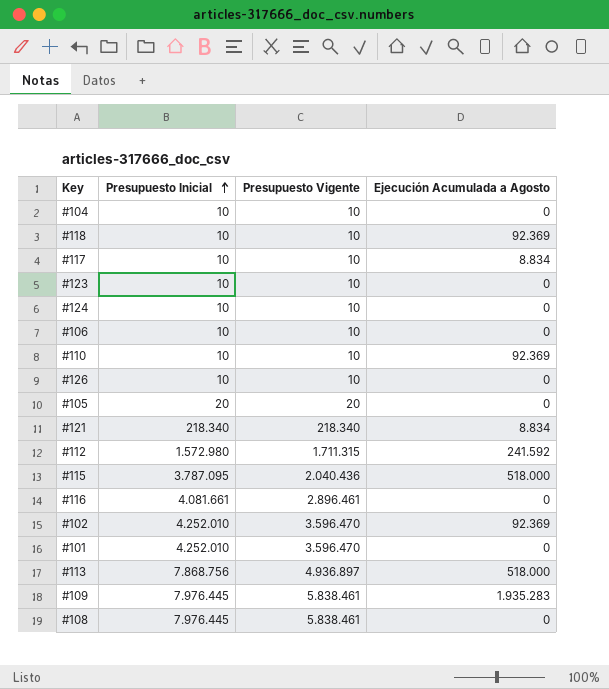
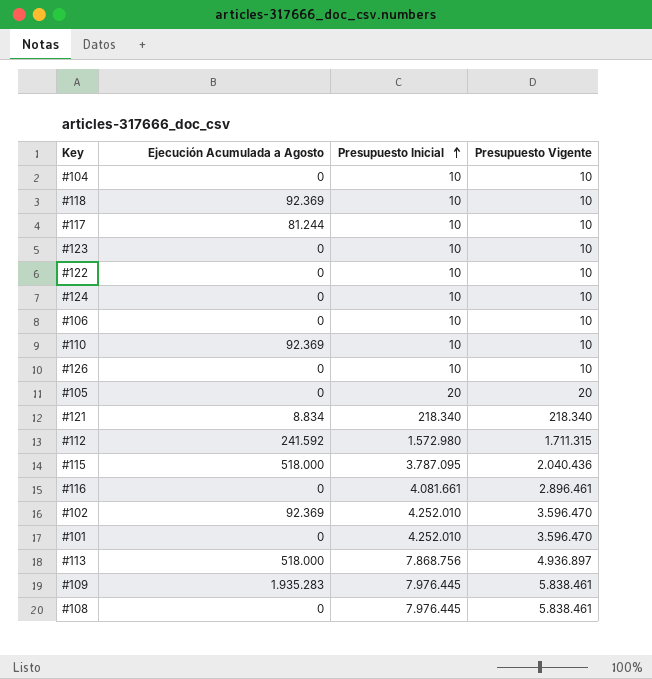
column Ejecución Acumulada a Agosto | position: 4 -> 2
#117 | Ejecución Acumulada a Agosto: 8.834 -> 81.244
row #122: none -> 0 | 10 | 10

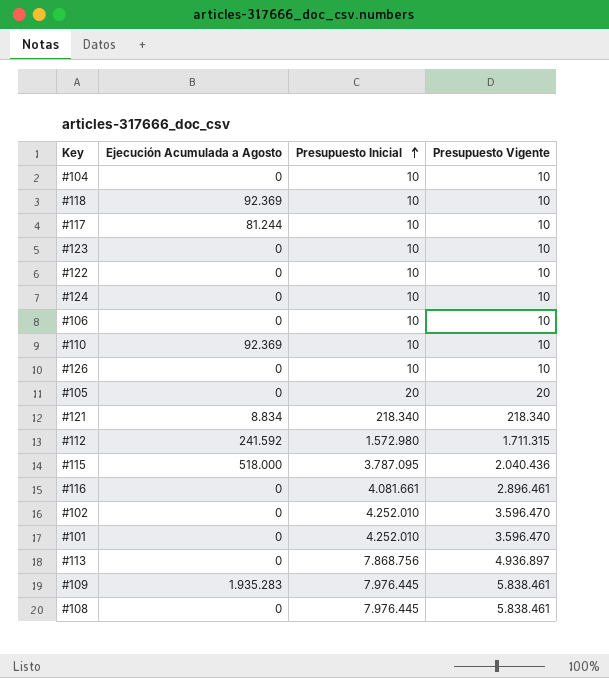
#102 | Ejecución Acumulada a Agosto: 92.369 -> 0
#113 | Ejecución Acumulada a Agosto: 518.000 -> 0

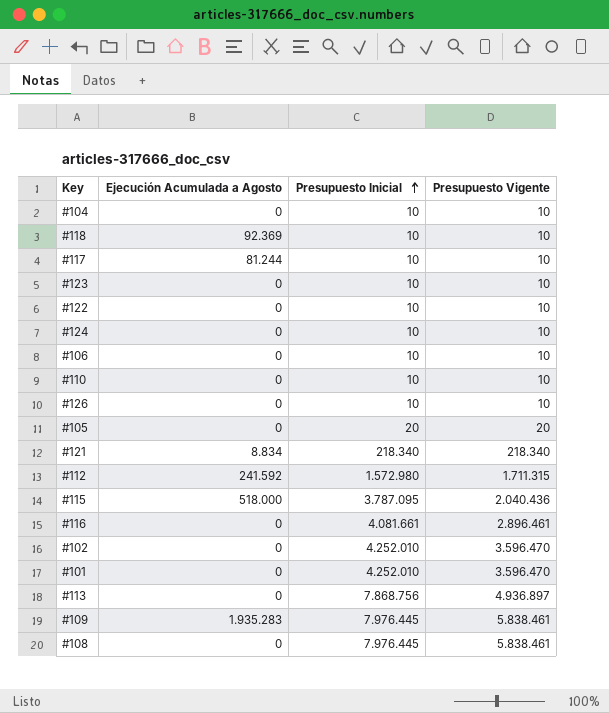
#110 | Ejecución Acumulada a Agosto: 92.369 -> 0

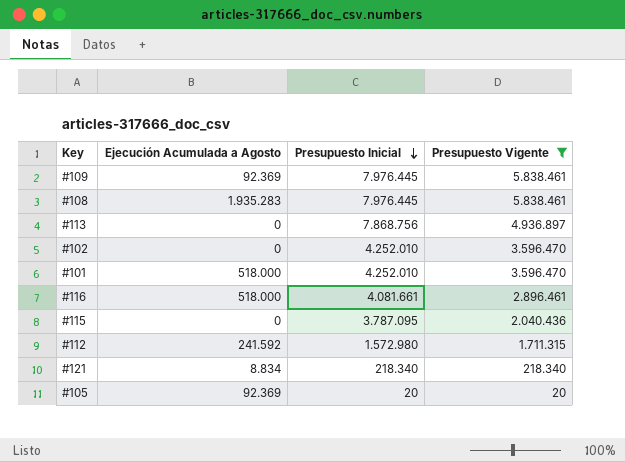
filter: none -> Presupuesto Vigente != 10
row order: Presupuesto Inicial ascending -> Presupuesto Inicial descending
#109 | Ejecución Acumulada a Agosto: 1.935.283 -> 92.369
#108 | Ejecución Acumulada a Agosto: 0 -> 1.935.283
#101 | Ejecución Acumulada a Agosto: 0 -> 518.000
#116 | Ejecución Acumulada a Agosto: 0 -> 518.000
#115 | Ejecución Acumulada a Agosto: 518.000 -> 0
#105 | Ejecución Acumulada a Agosto: 0 -> 92.369

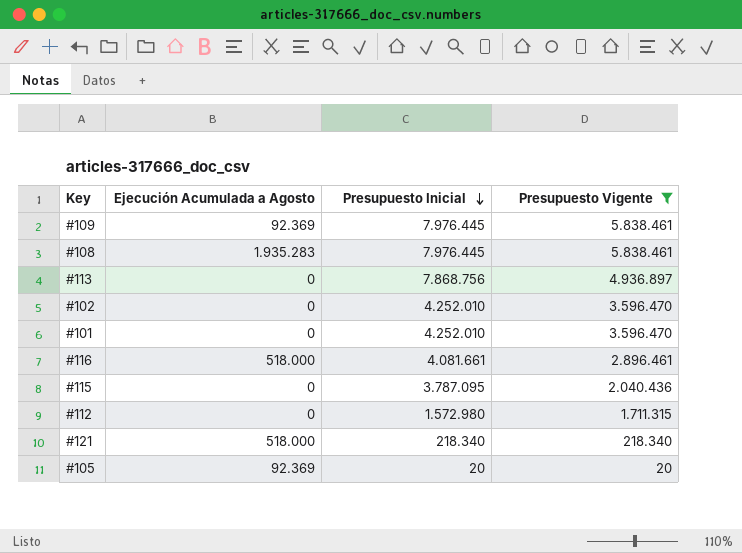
#101 | Ejecución Acumulada a Agosto: 518.000 -> 0
#112 | Ejecución Acumulada a Agosto: 241.592 -> 0
#121 | Ejecución Acumulada a Agosto: 8.834 -> 518.000

